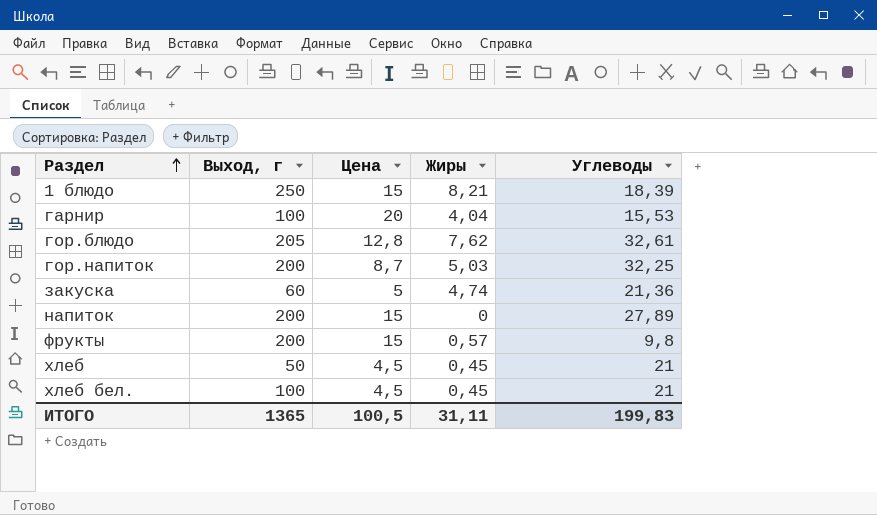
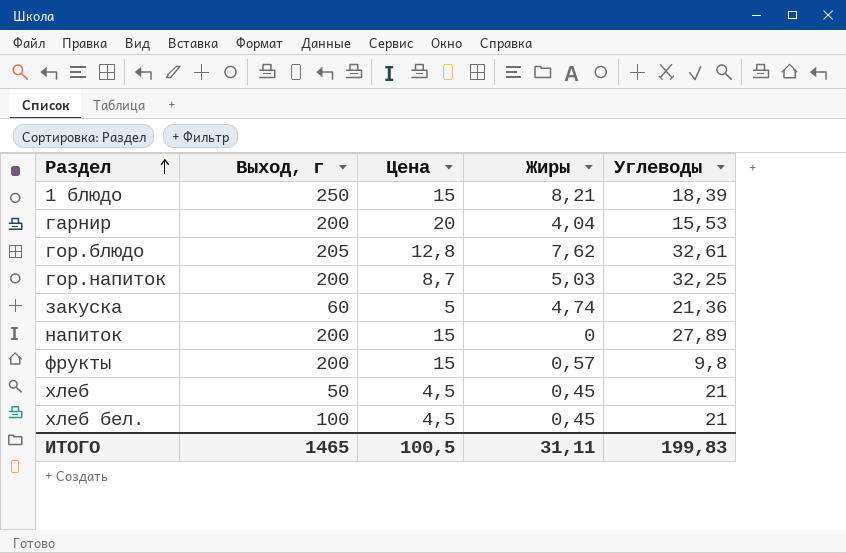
гарнир | Выход, г: 100 -> 200
ИТОГО | Выход, г: 1365 -> 1465

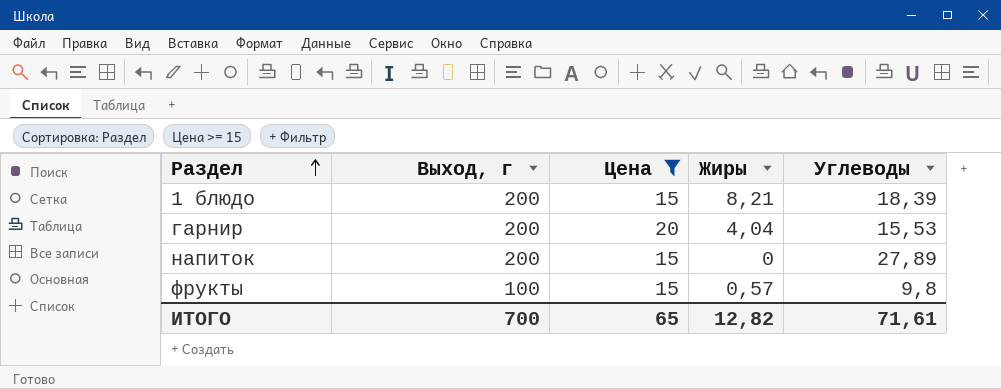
filter: none -> Цена >= 15
1 блюдо | Выход, г: 250 -> 200
фрукты | Выход, г: 200 -> 100
ИТОГО | Выход, г: 1465 -> 700
ИТОГО | Цена: 100,5 -> 65
ИТОГО | Жиры: 31,11 -> 12,82
ИТОГО | Углеводы: 199,83 -> 71,61

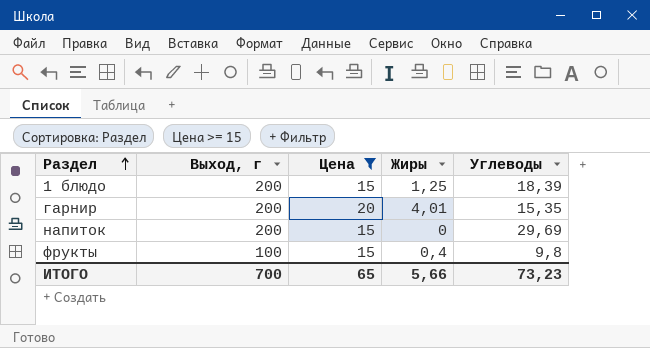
1 блюдо | Жиры: 8,21 -> 1,25
гарнир | Жиры: 4,04 -> 4,01
гарнир | Углеводы: 15,53 -> 15,35
напиток | Углеводы: 27,89 -> 29,69
фрукты | Жиры: 0,57 -> 0,4
ИТОГО | Жиры: 12,82 -> 5,66
ИТОГО | Углеводы: 71,61 -> 73,23

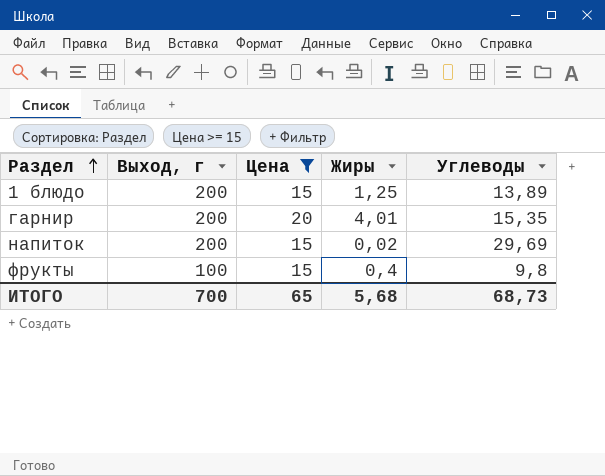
1 блюдо | Углеводы: 18,39 -> 13,89
напиток | Жиры: 0 -> 0,02
ИТОГО | Жиры: 5,66 -> 5,68
ИТОГО | Углеводы: 73,23 -> 68,73

